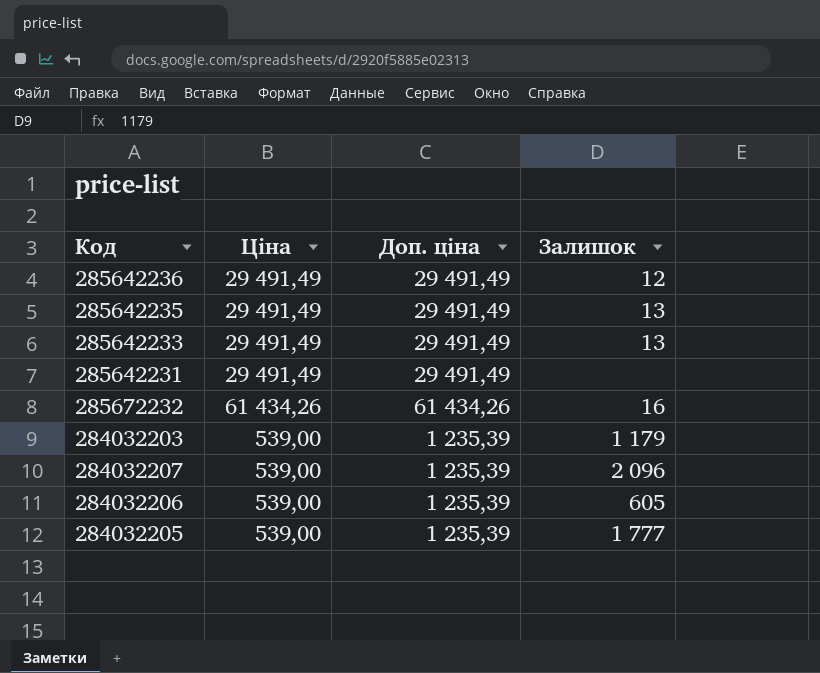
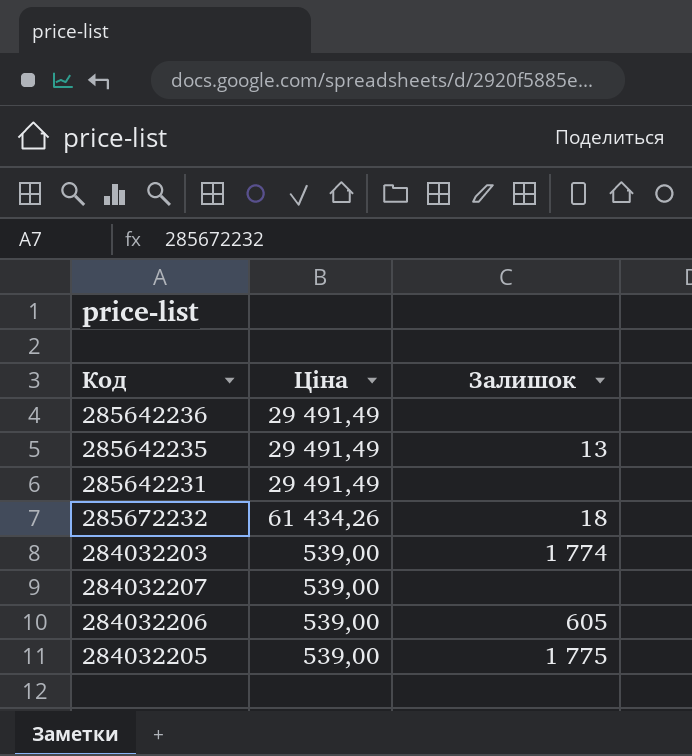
column Доп. ціна | position: 3 -> none
row 285642233: 29 491,49 | 29 491,49 | 13 -> none
285642236 | Залишок: 12 -> none
285672232 | Залишок: 16 -> 18
284032203 | Залишок: 1 179 -> 1 774
284032207 | Залишок: 2 096 -> none
284032205 | Залишок: 1 777 -> 1 775

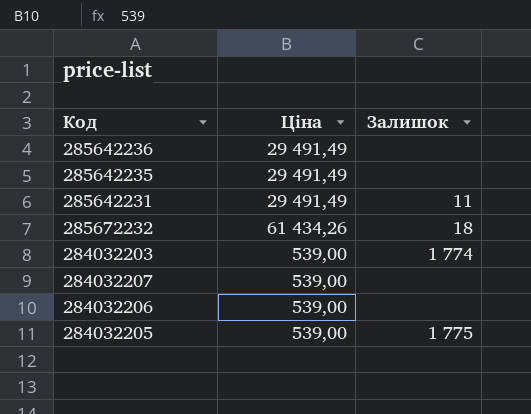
285642235 | Залишок: 13 -> none
285642231 | Залишок: none -> 11
284032206 | Залишок: 605 -> none

